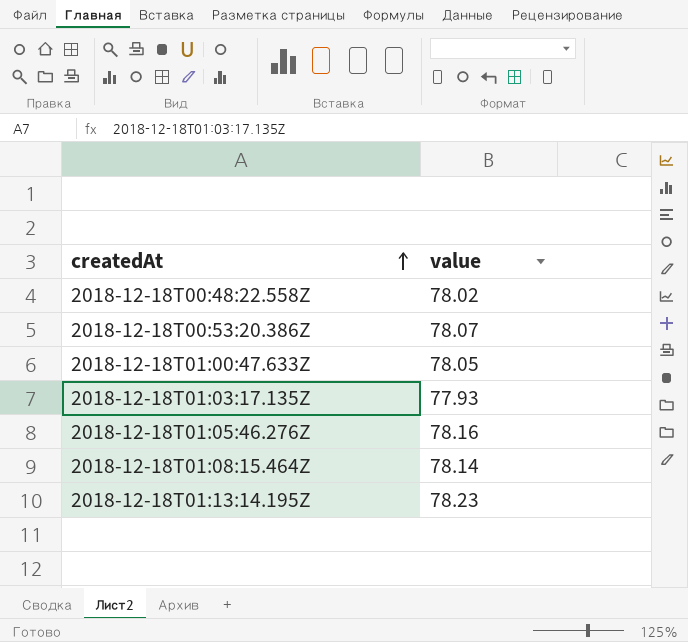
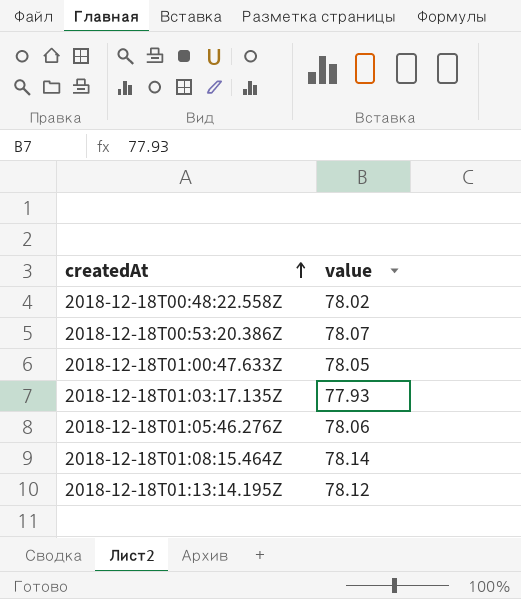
2018-12-18T01:05:46.276Z | value: 78.16 -> 78.06
2018-12-18T01:13:14.195Z | value: 78.23 -> 78.12

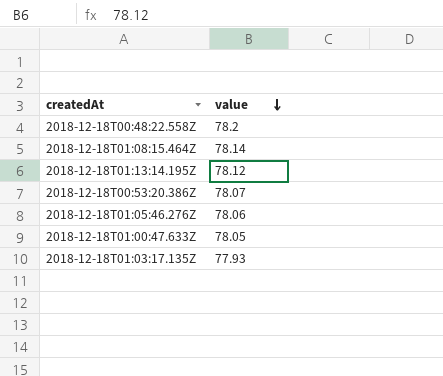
row order: createdAt ascending -> value descending
2018-12-18T00:48:22.558Z | value: 78.02 -> 78.2

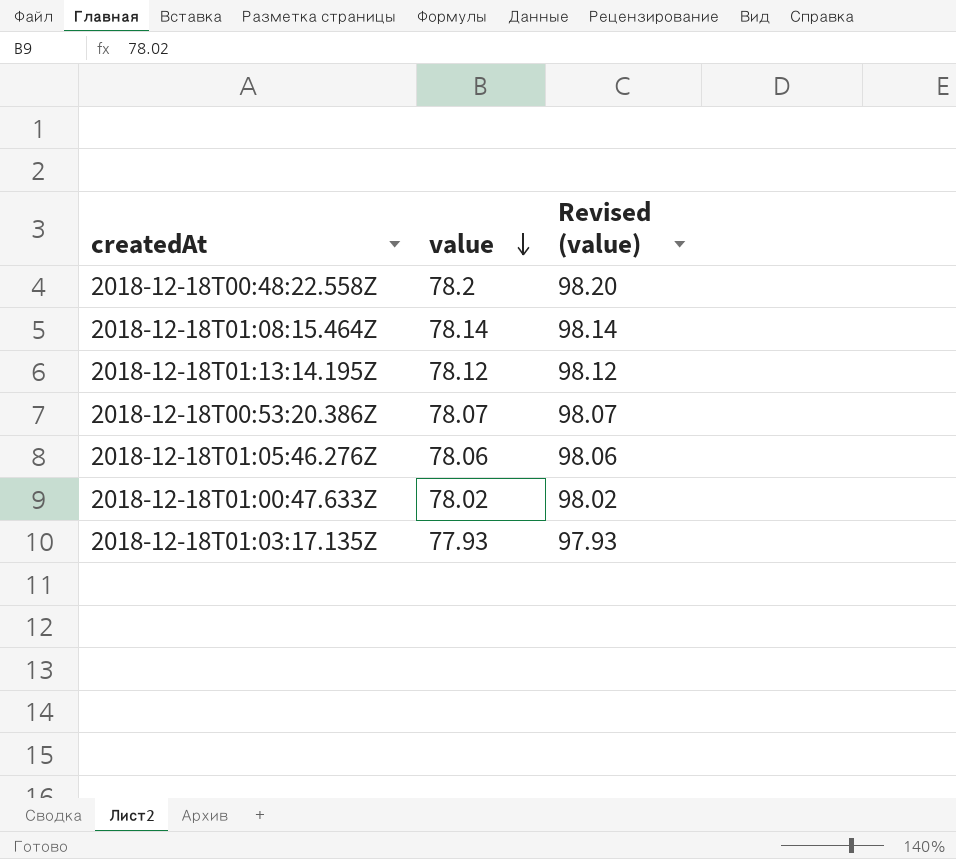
column Revised (value) | formula: none -> [value] + 20
2018-12-18T01:00:47.633Z | value: 78.05 -> 78.02

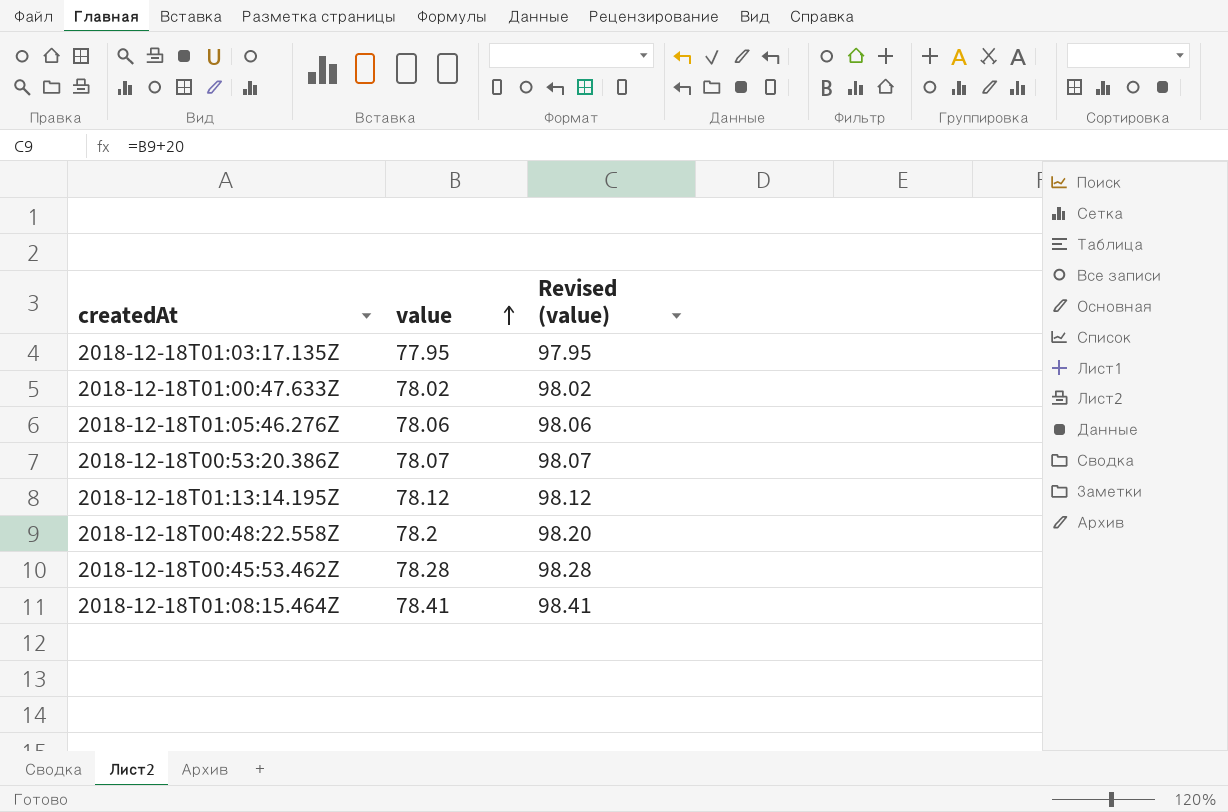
row order: value descending -> value ascending
2018-12-18T01:03:17.135Z | value: 77.93 -> 77.95
2018-12-18T01:03:17.135Z | Revised (value): 97.93 -> 97.95
row 2018-12-18T00:45:53.462Z: none -> 78.28 | 98.28
2018-12-18T01:08:15.464Z | value: 78.14 -> 78.41
2018-12-18T01:08:15.464Z | Revised (value): 98.14 -> 98.41

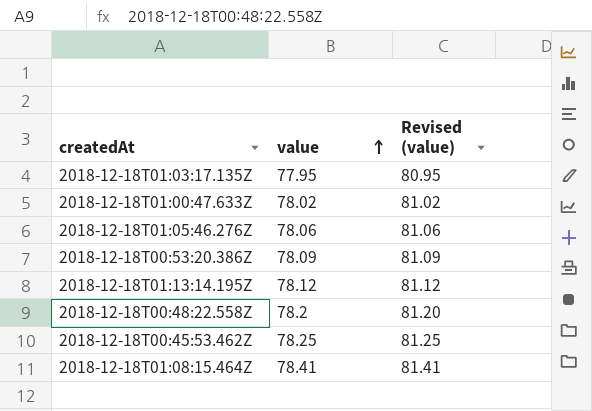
column Revised (value) | formula: [value] + 20 -> [value] + 3
2018-12-18T00:53:20.386Z | value: 78.07 -> 78.09
2018-12-18T00:45:53.462Z | value: 78.28 -> 78.25

